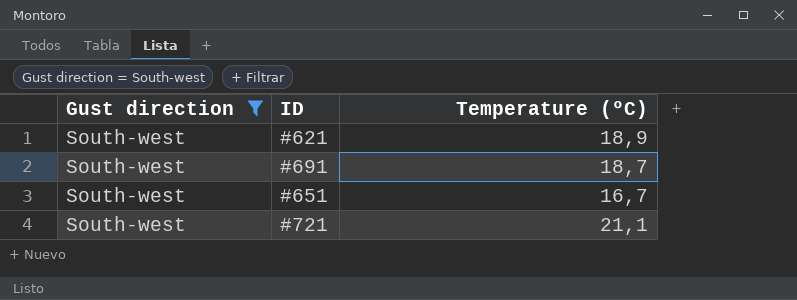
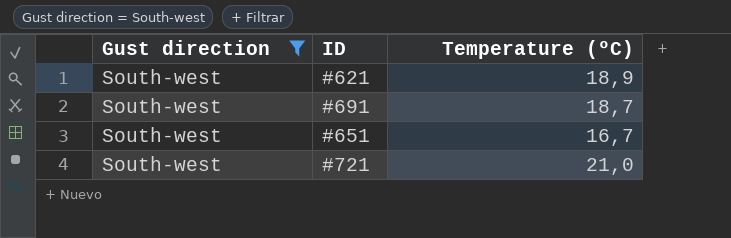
#721 | Temperature (ºC): 21,1 -> 21,0

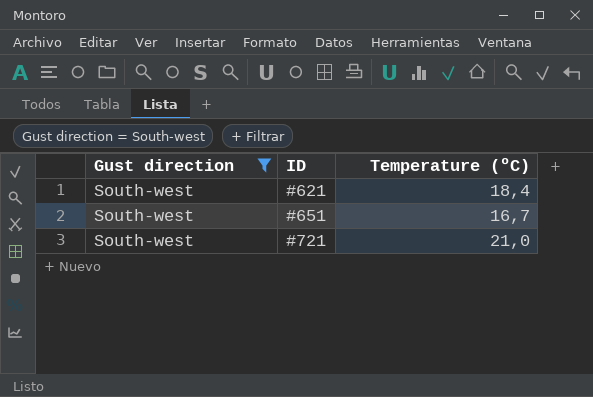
row #691: South-west | 18,7 -> none
#621 | Temperature (ºC): 18,9 -> 18,4

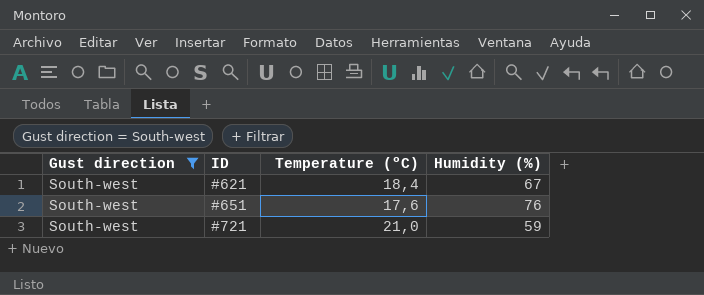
column Humidity (%) | position: none -> 4
#651 | Temperature (ºC): 16,7 -> 17,6

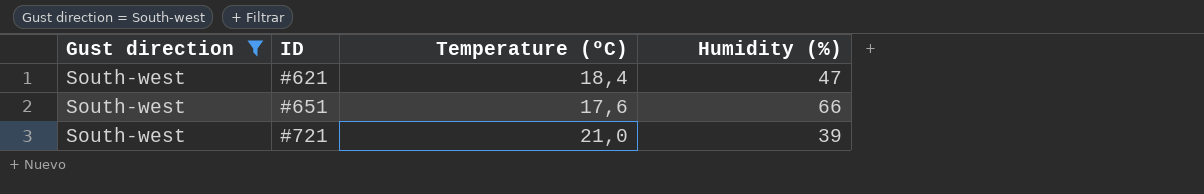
#621 | Humidity (%): 67 -> 47
#651 | Humidity (%): 76 -> 66
#721 | Humidity (%): 59 -> 39

